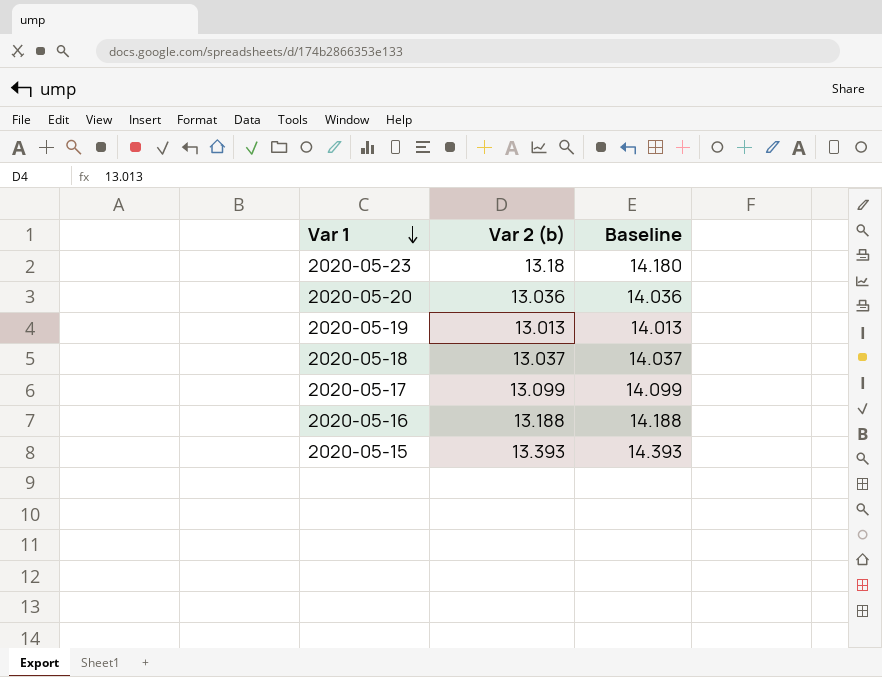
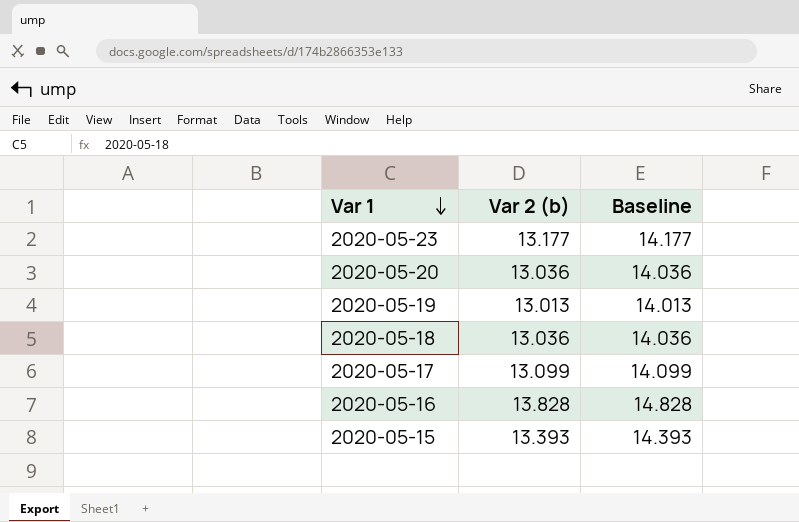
2020-05-23 | Var 2 (b): 13.18 -> 13.177
2020-05-23 | Baseline: 14.180 -> 14.177
2020-05-18 | Var 2 (b): 13.037 -> 13.036
2020-05-18 | Baseline: 14.037 -> 14.036
2020-05-16 | Var 2 (b): 13.188 -> 13.828
2020-05-16 | Baseline: 14.188 -> 14.828

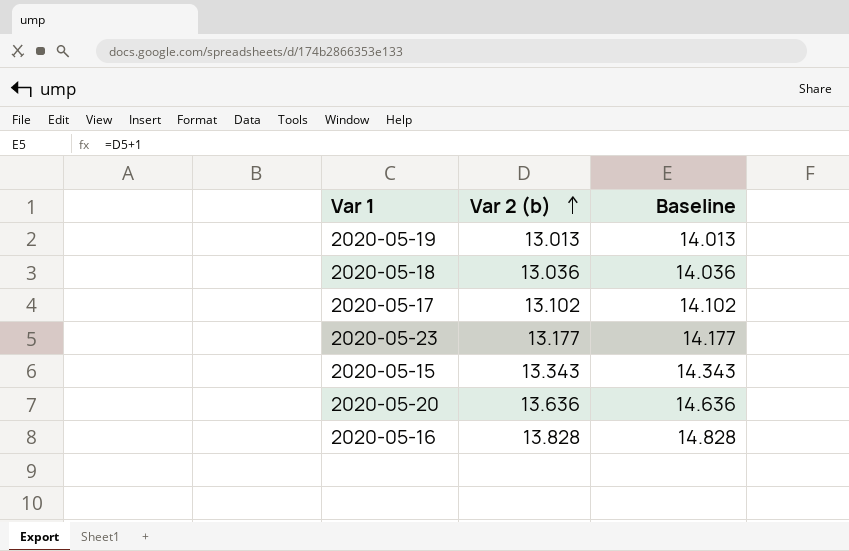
row order: Var 1 descending -> Var 2 (b) ascending
2020-05-17 | Var 2 (b): 13.099 -> 13.102
2020-05-17 | Baseline: 14.099 -> 14.102
2020-05-15 | Var 2 (b): 13.393 -> 13.343
2020-05-15 | Baseline: 14.393 -> 14.343
2020-05-20 | Var 2 (b): 13.036 -> 13.636
2020-05-20 | Baseline: 14.036 -> 14.636

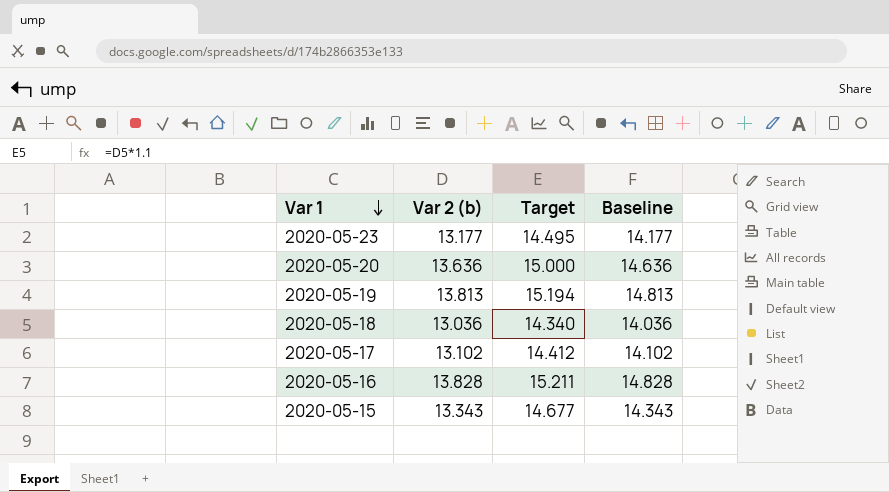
row order: Var 2 (b) ascending -> Var 1 descending
column Target | formula: none -> [Var 2 (b)] * 1.1
2020-05-19 | Var 2 (b): 13.013 -> 13.813
2020-05-19 | Baseline: 14.013 -> 14.813

